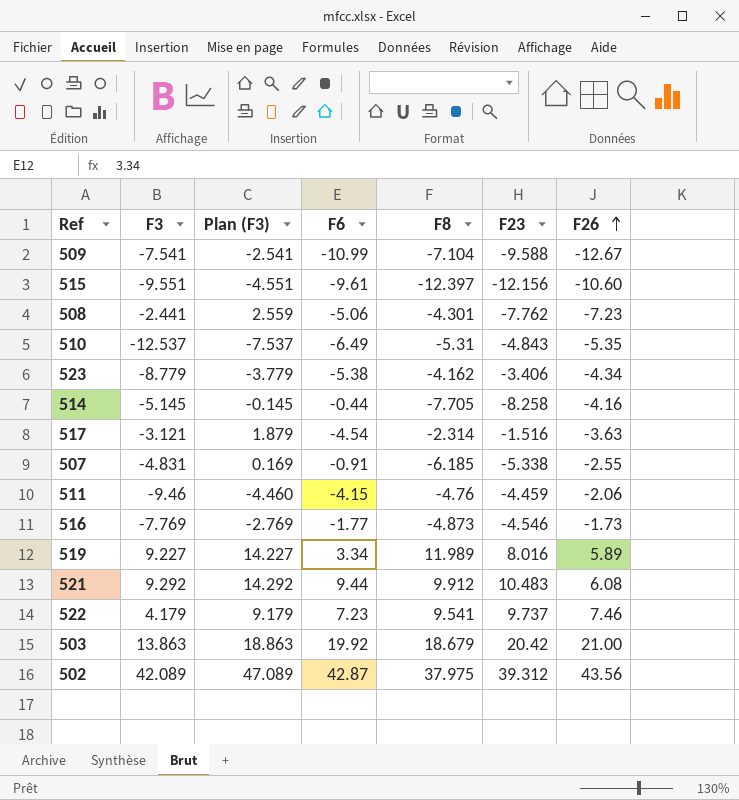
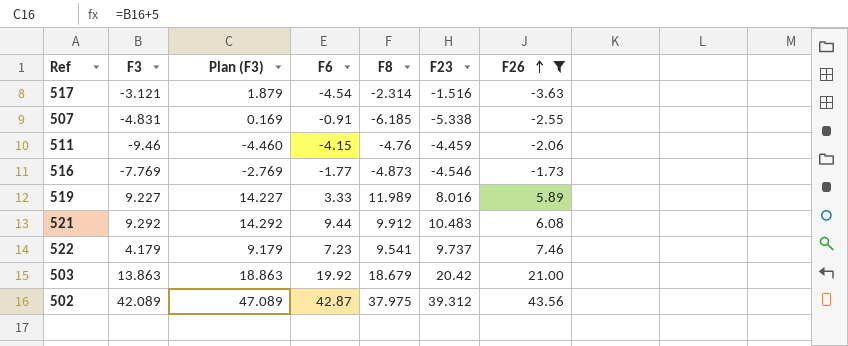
filter: none -> F26 >= -3.63
519 | F6: 3.34 -> 3.33

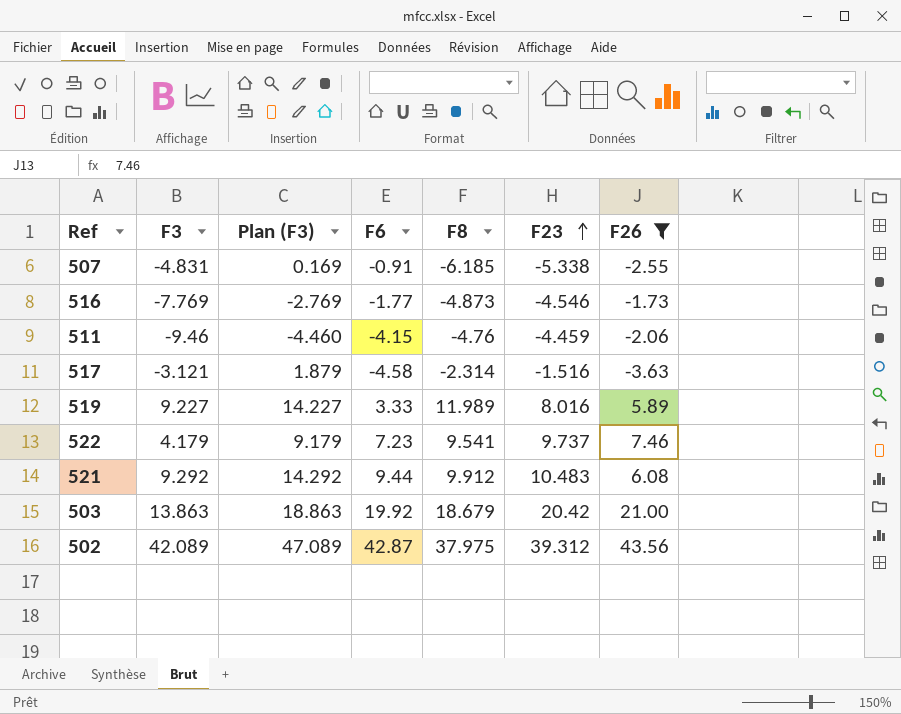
row order: F26 ascending -> F23 ascending
517 | F6: -4.54 -> -4.58

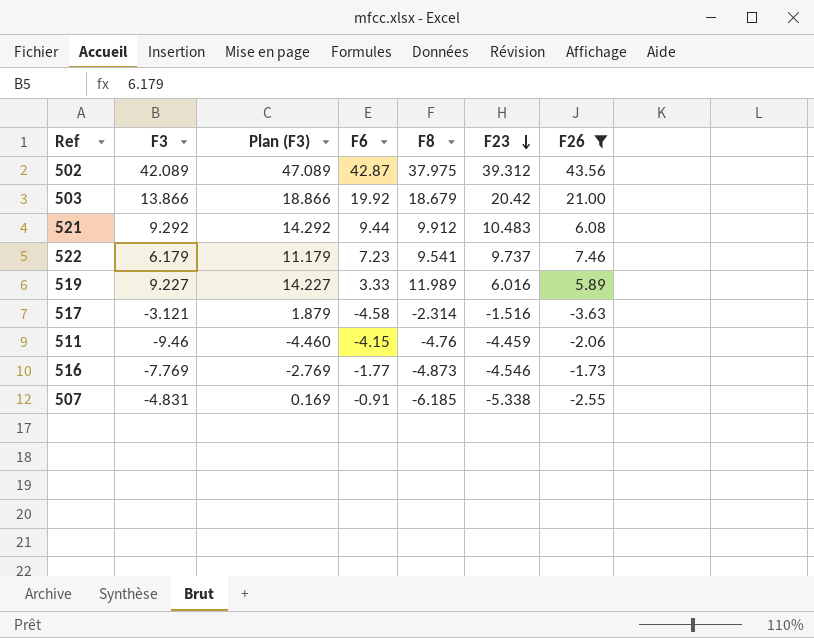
row order: F23 ascending -> F23 descending
503 | F3: 13.863 -> 13.866
503 | Plan (F3): 18.863 -> 18.866
522 | F3: 4.179 -> 6.179
522 | Plan (F3): 9.179 -> 11.179
519 | F23: 8.016 -> 6.016

